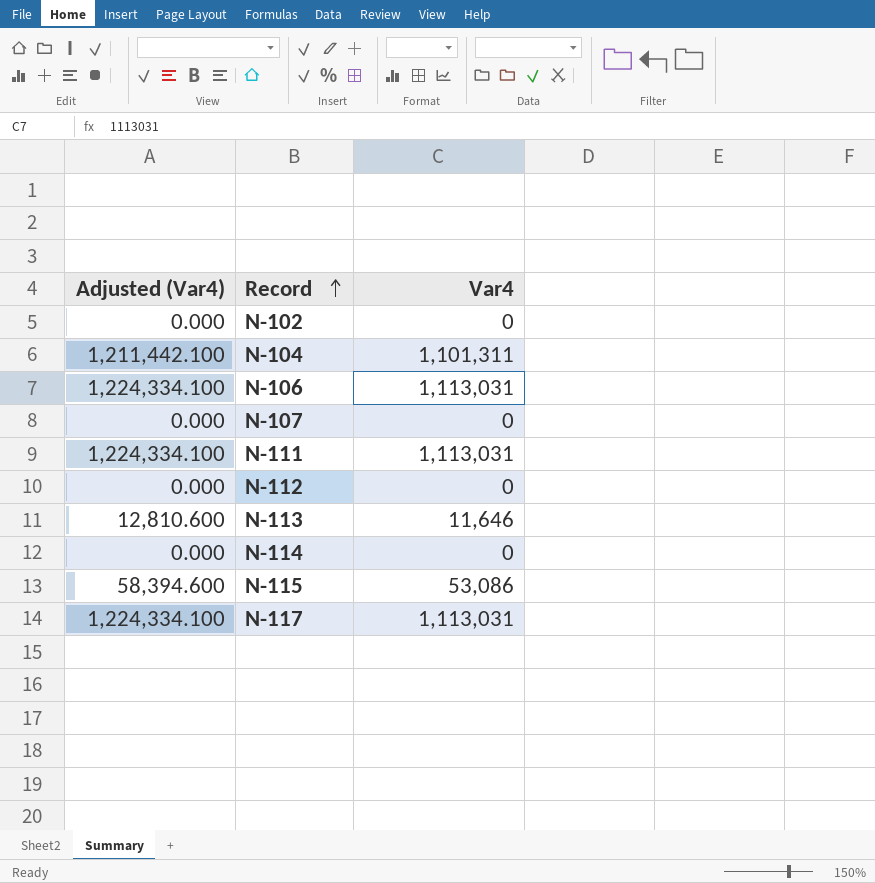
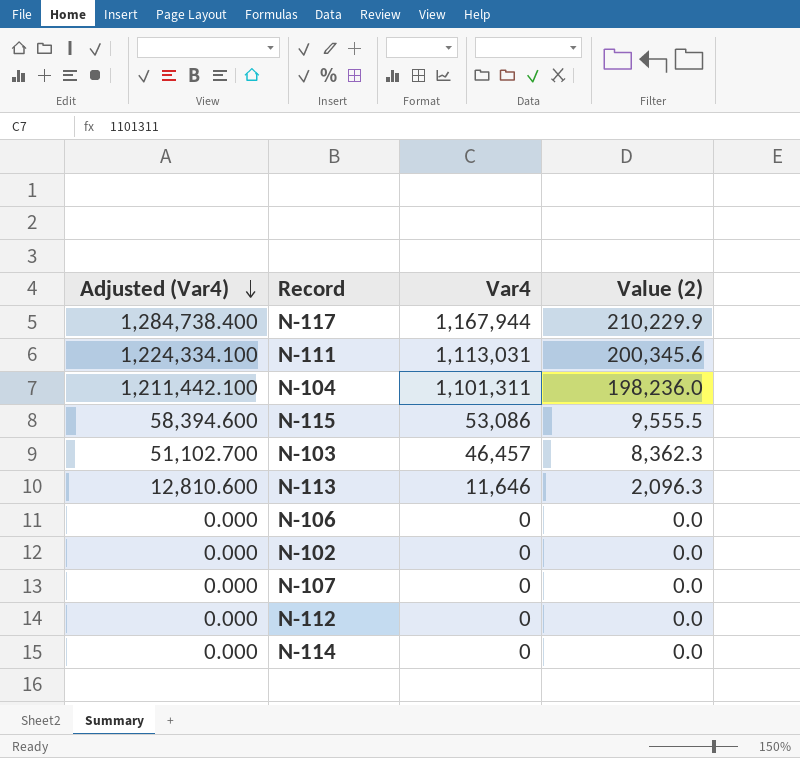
row order: Record ascending -> Adjusted (Var4) descending
column Value (2) | formula: none -> [Var4] * 0.18
N-117 | Adjusted (Var4): 1,224,334.100 -> 1,284,738.400
N-117 | Var4: 1,113,031 -> 1,167,944
row N-103: none -> 51,102.700 | 46,457 | 8,362.3
N-106 | Adjusted (Var4): 1,224,334.100 -> 0.000
N-106 | Var4: 1,113,031 -> 0

